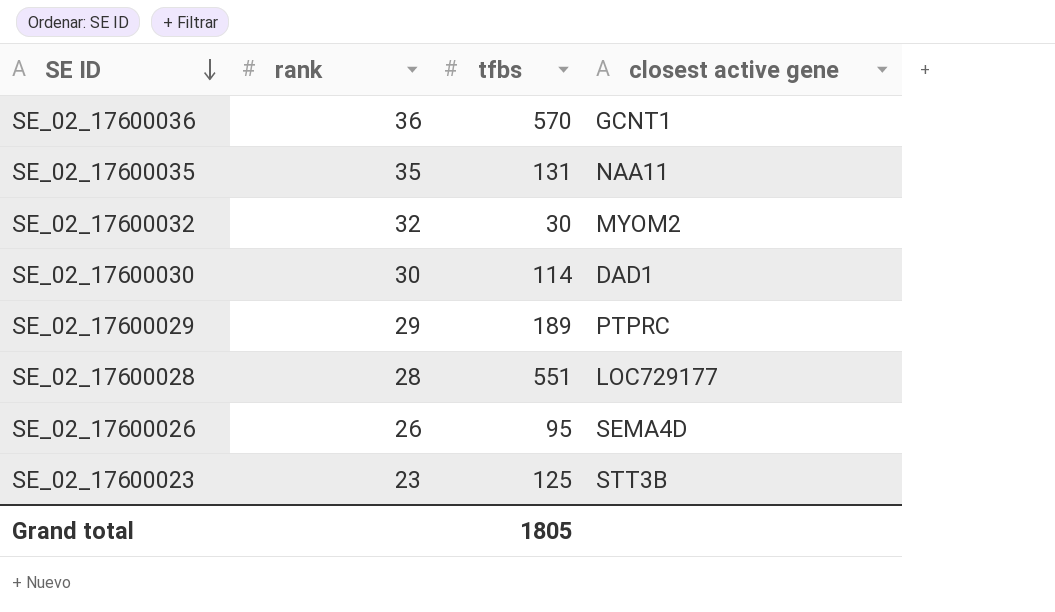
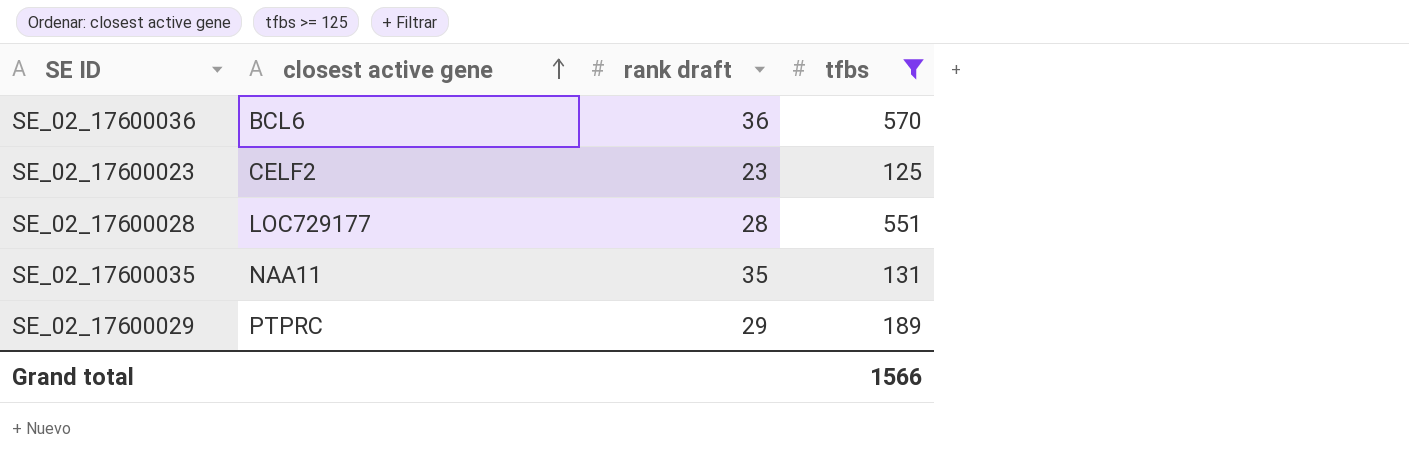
filter: none -> tfbs >= 125
row order: SE ID descending -> closest active gene ascending
column closest active gene | position: 4 -> 2
column name: rank -> rank draft
SE_02_17600036 | closest active gene: GCNT1 -> BCL6
SE_02_17600023 | closest active gene: STT3B -> CELF2
Grand total | tfbs: 1805 -> 1566

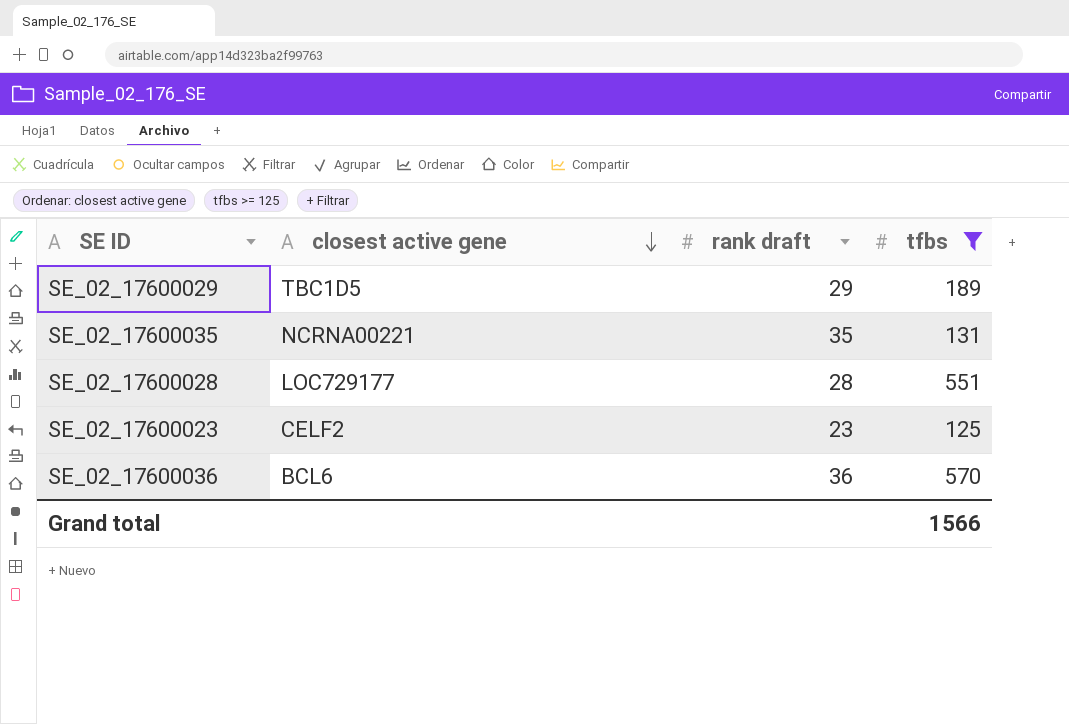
row order: closest active gene ascending -> closest active gene descending
SE_02_17600029 | closest active gene: PTPRC -> TBC1D5
SE_02_17600035 | closest active gene: NAA11 -> NCRNA00221

